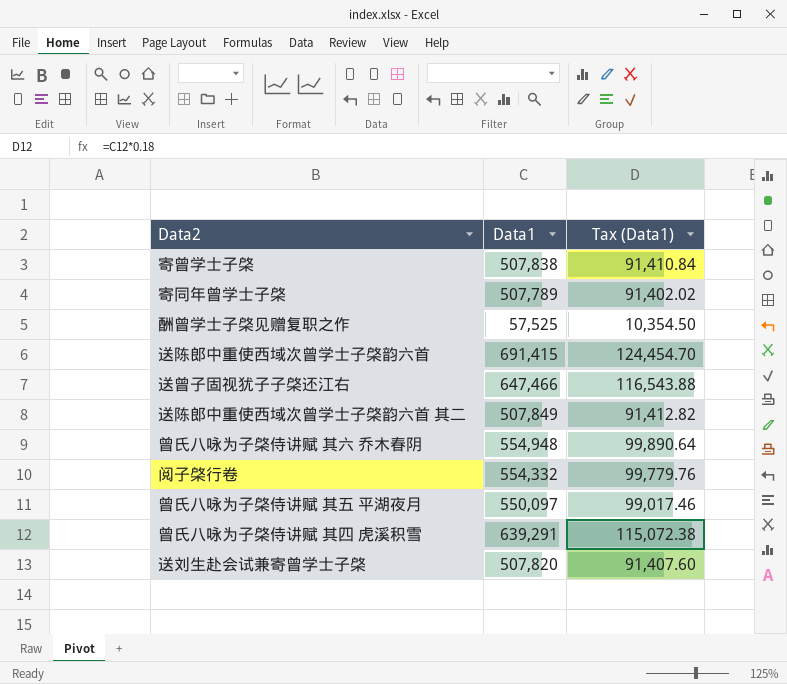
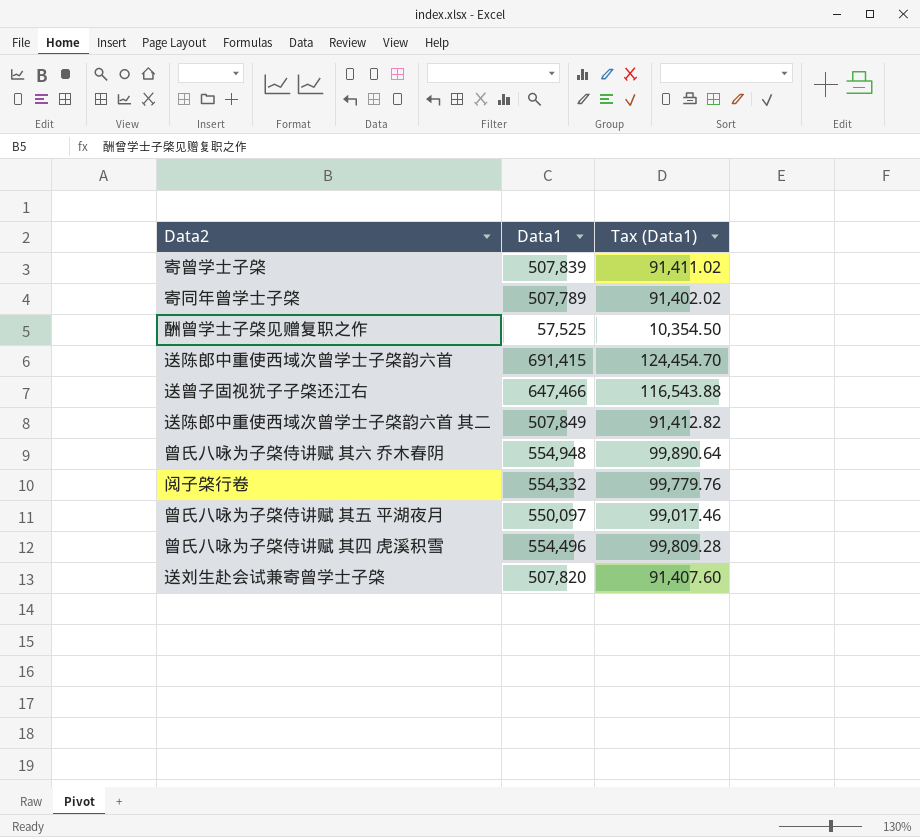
寄曾学士子棨 | Data1: 507,838 -> 507,839
寄曾学士子棨 | Tax (Data1): 91,410.84 -> 91,411.02
曾氏八咏为子棨侍讲赋 其四 虎溪积雪 | Data1: 639,291 -> 554,496
曾氏八咏为子棨侍讲赋 其四 虎溪积雪 | Tax (Data1): 115,072.38 -> 99,809.28

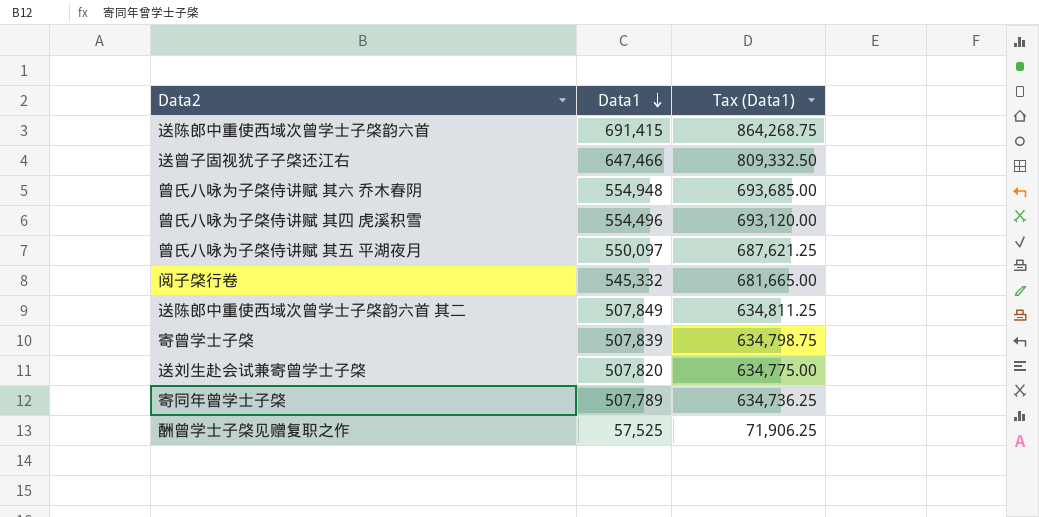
row order: none -> Data1 descending
column Tax (Data1) | formula: [Data1] * 0.18 -> [Data1] * 1.25
阅子棨行卷 | Data1: 554,332 -> 545,332

